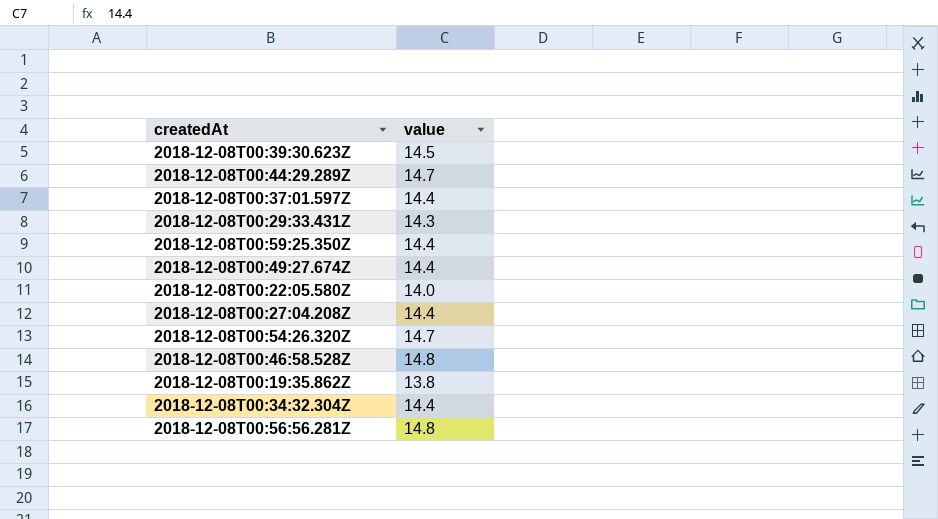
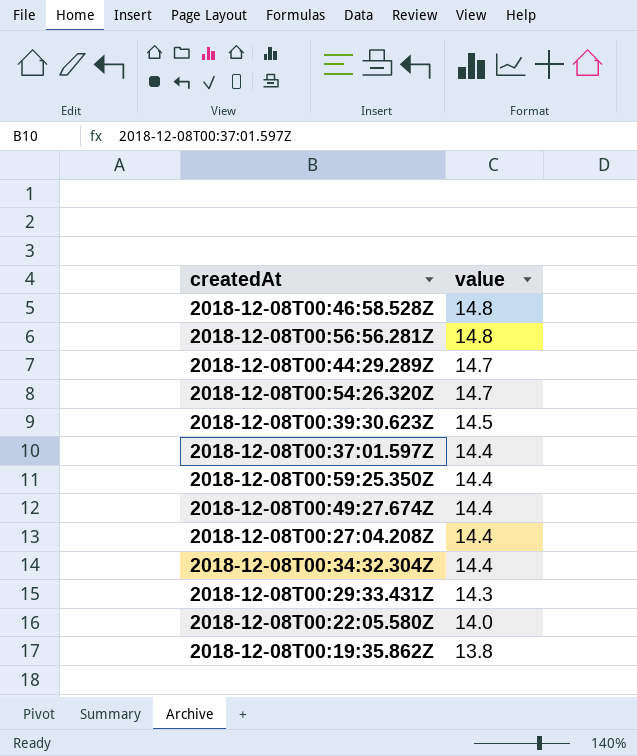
row order: none -> value descending

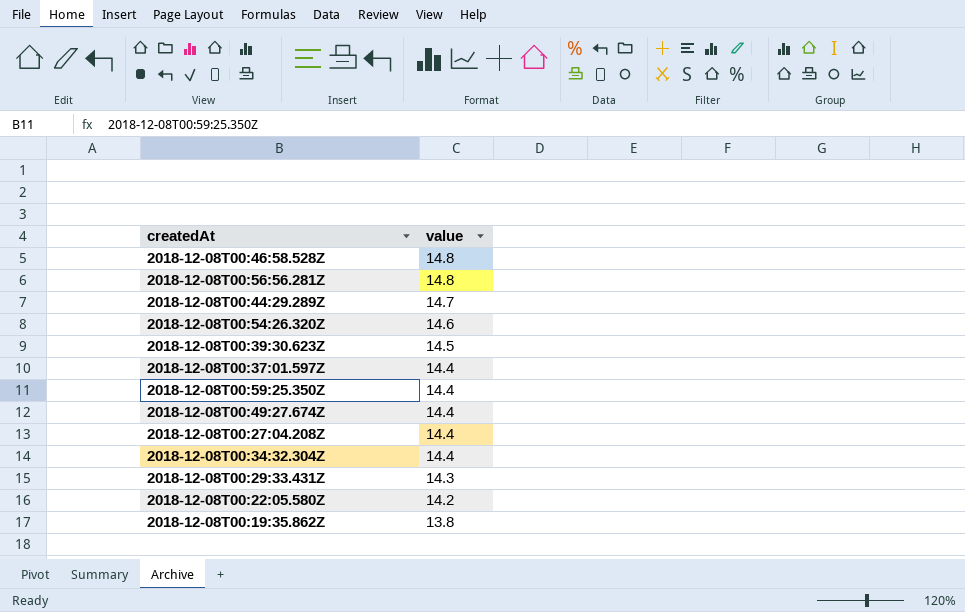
2018-12-08T00:54:26.320Z | value: 14.7 -> 14.6
2018-12-08T00:22:05.580Z | value: 14.0 -> 14.2

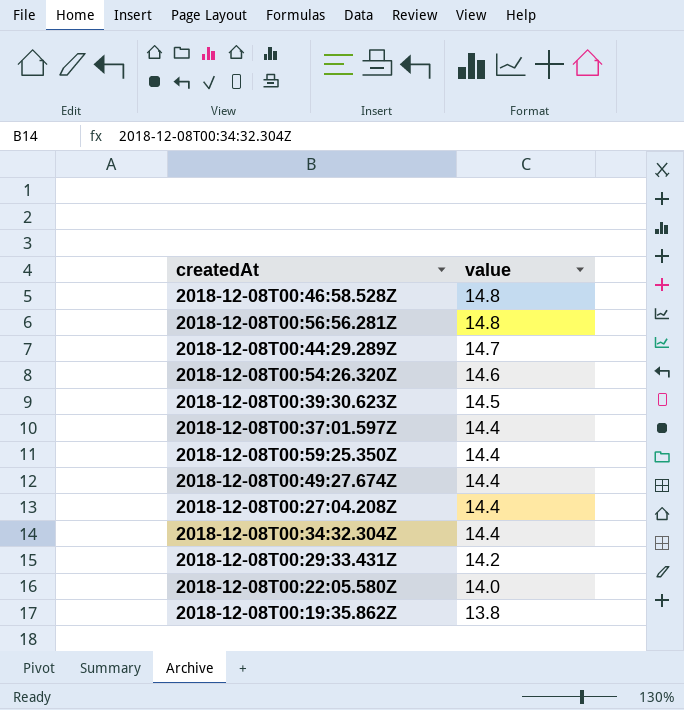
2018-12-08T00:29:33.431Z | value: 14.3 -> 14.2
2018-12-08T00:22:05.580Z | value: 14.2 -> 14.0

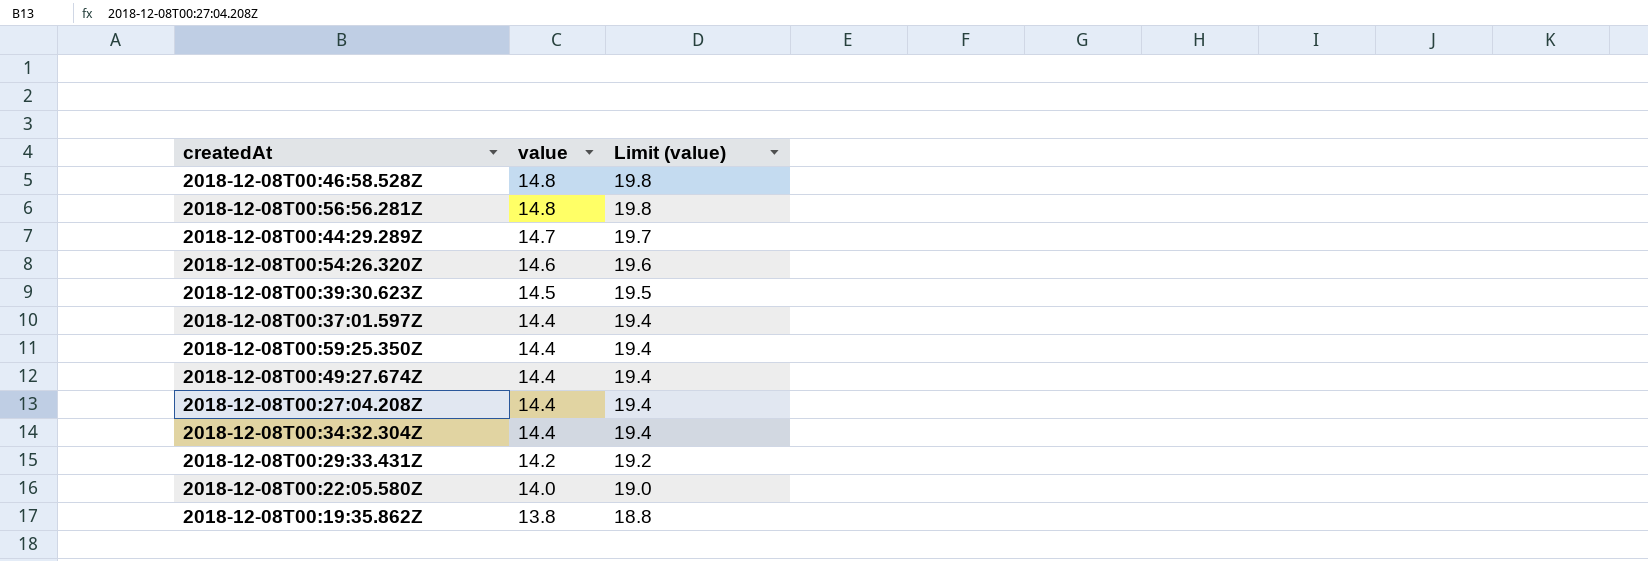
column Limit (value) | formula: none -> [value] + 5

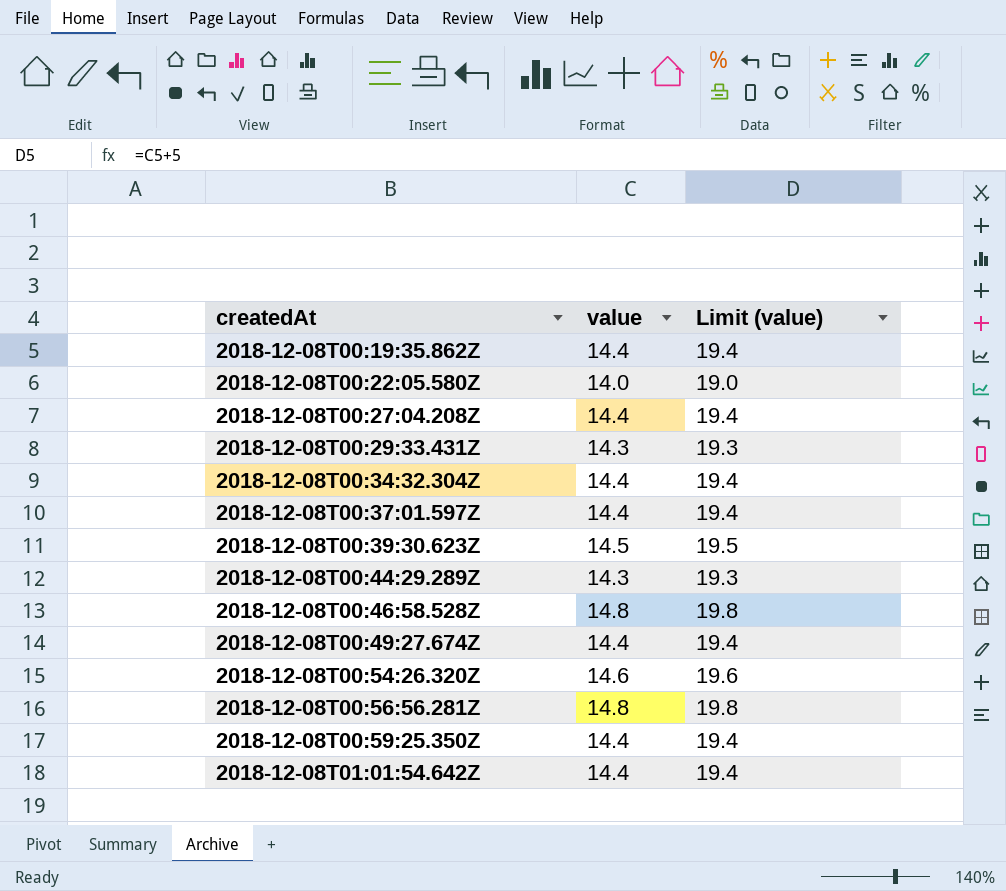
row order: value descending -> createdAt ascending
2018-12-08T00:19:35.862Z | value: 13.8 -> 14.4
2018-12-08T00:19:35.862Z | Limit (value): 18.8 -> 19.4
2018-12-08T00:29:33.431Z | value: 14.2 -> 14.3
2018-12-08T00:29:33.431Z | Limit (value): 19.2 -> 19.3
2018-12-08T00:44:29.289Z | value: 14.7 -> 14.3
2018-12-08T00:44:29.289Z | Limit (value): 19.7 -> 19.3
row 2018-12-08T01:01:54.642Z: none -> 14.4 | 19.4

